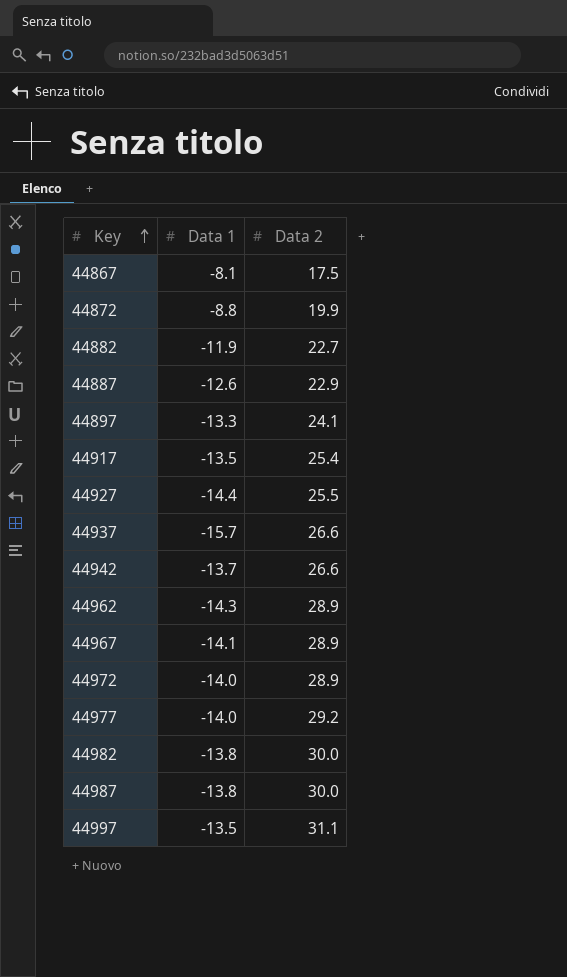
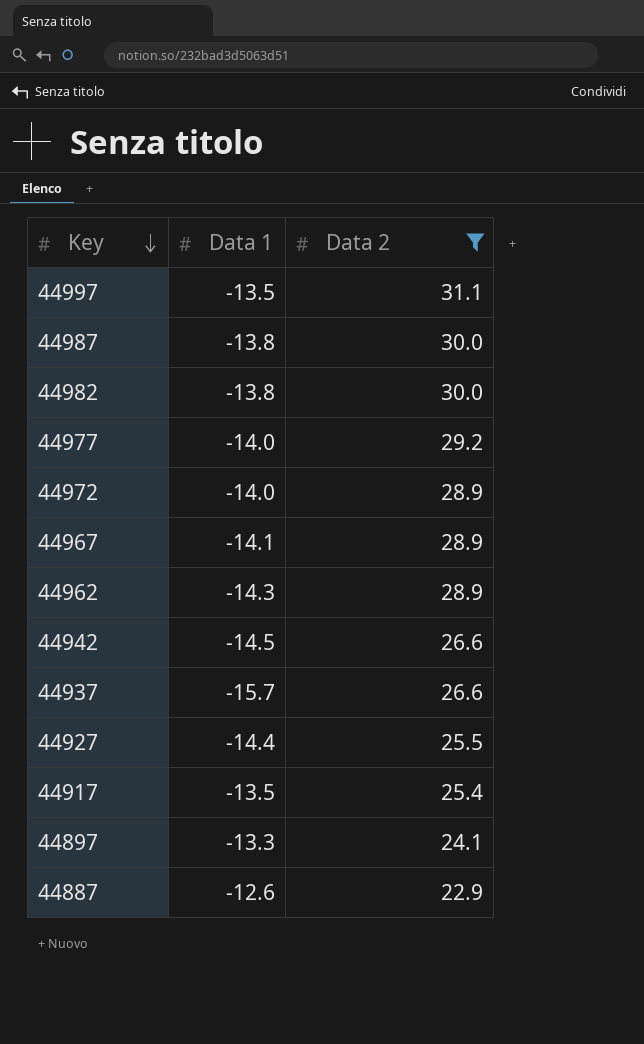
filter: none -> Data 2 >= 22.9
row order: Key ascending -> Key descending
44942 | Data 1: -13.7 -> -14.5

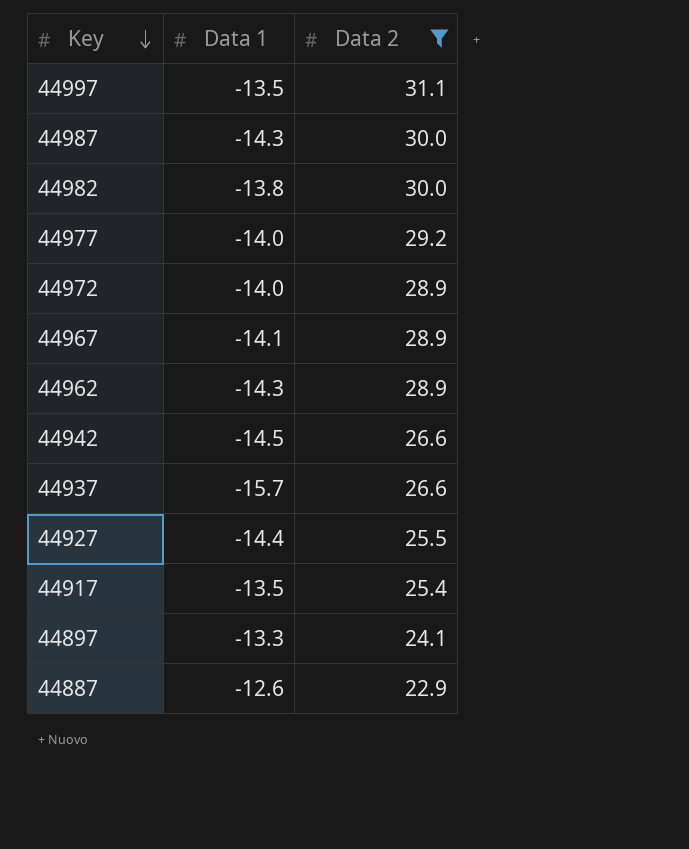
44987 | Data 1: -13.8 -> -14.3

